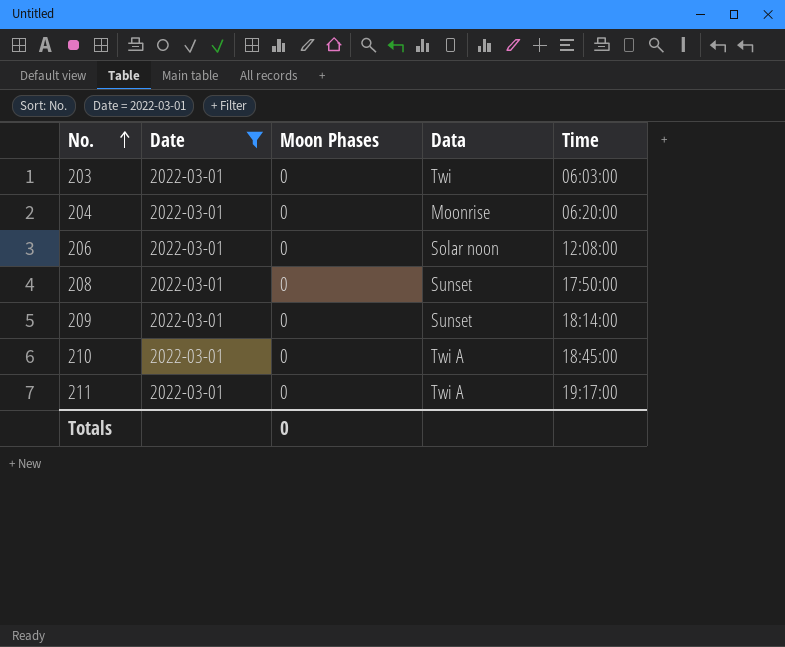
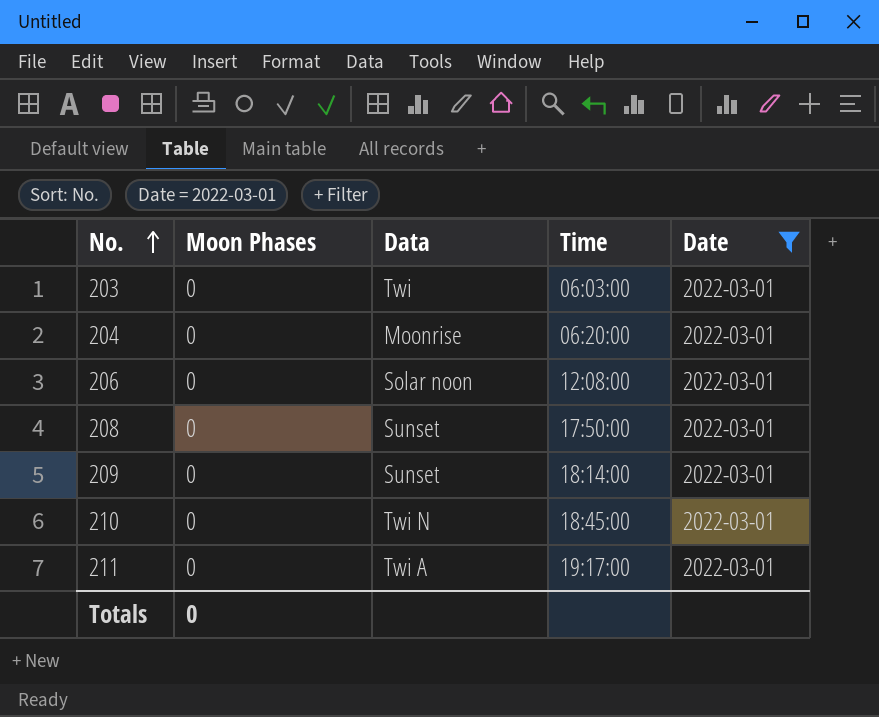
column Date | position: 2 -> 5
210 | Data: Twi A -> Twi N

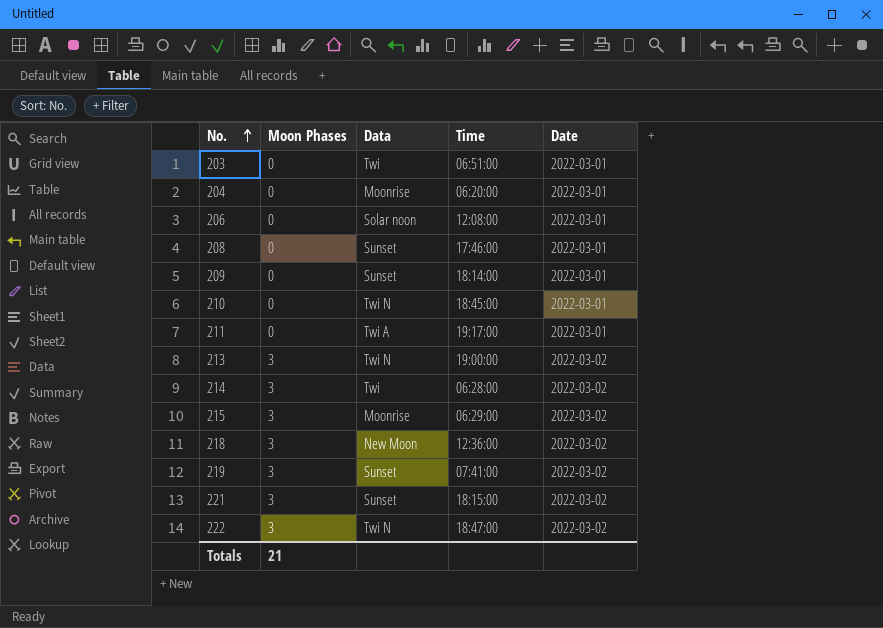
filter: Date = 2022-03-01 -> none
203 | Time: 06:03:00 -> 06:51:00
208 | Time: 17:50:00 -> 17:46:00
Totals | Moon Phases: 0 -> 21

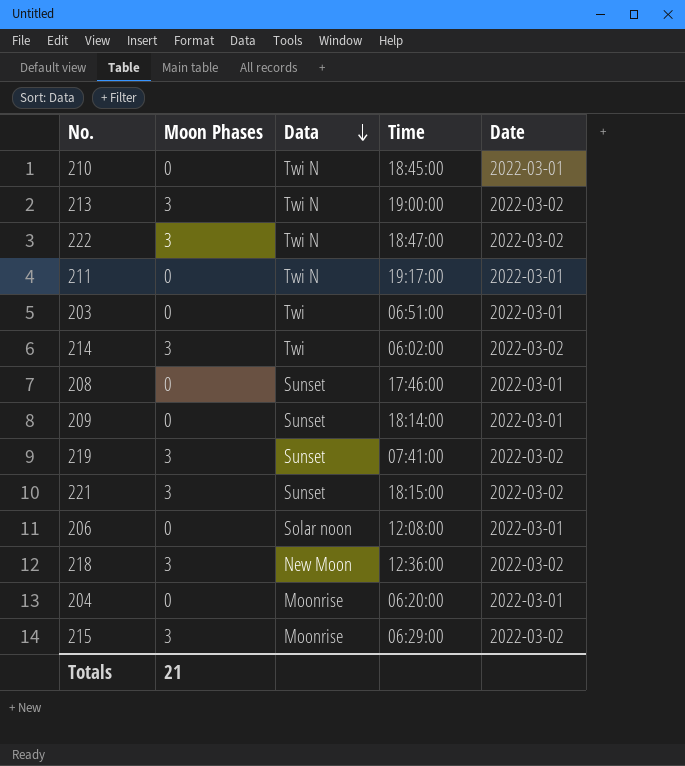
row order: No. ascending -> Data descending
211 | Data: Twi A -> Twi N
214 | Time: 06:28:00 -> 06:02:00

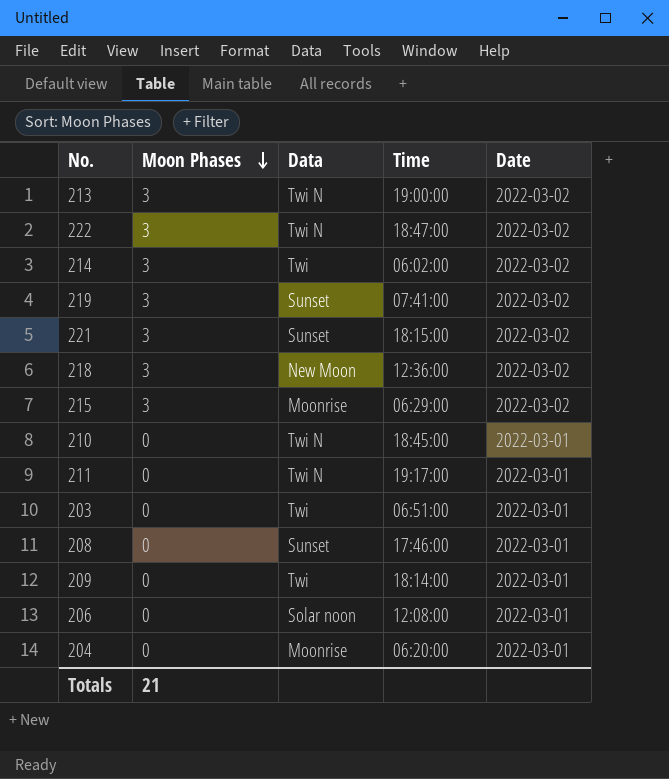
row order: Data descending -> Moon Phases descending
209 | Data: Sunset -> Twi

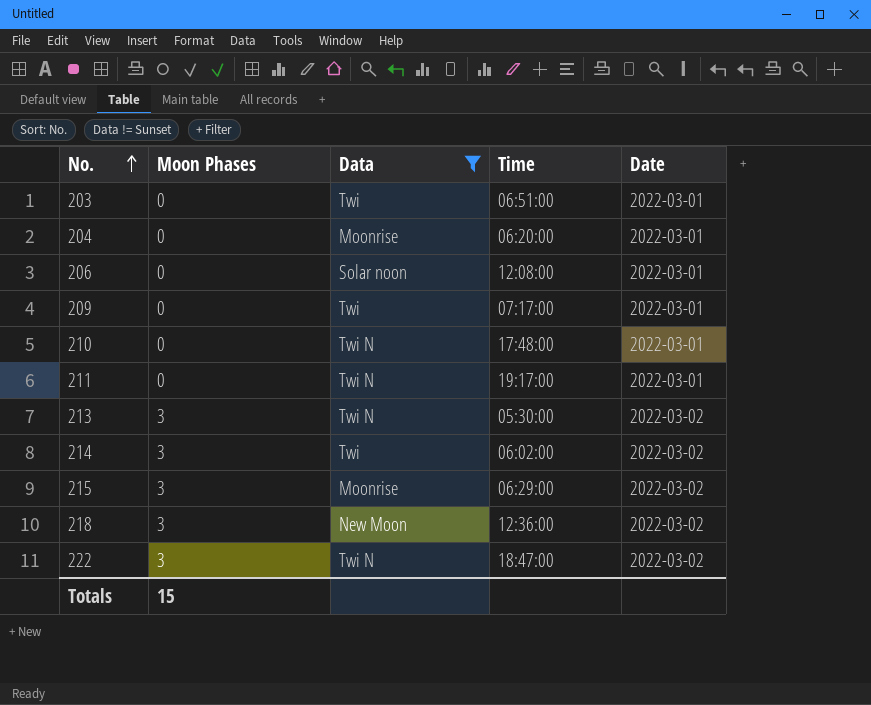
filter: none -> Data != Sunset
row order: Moon Phases descending -> No. ascending
209 | Time: 18:14:00 -> 07:17:00
210 | Time: 18:45:00 -> 17:48:00
213 | Time: 19:00:00 -> 05:30:00
Totals | Moon Phases: 21 -> 15

